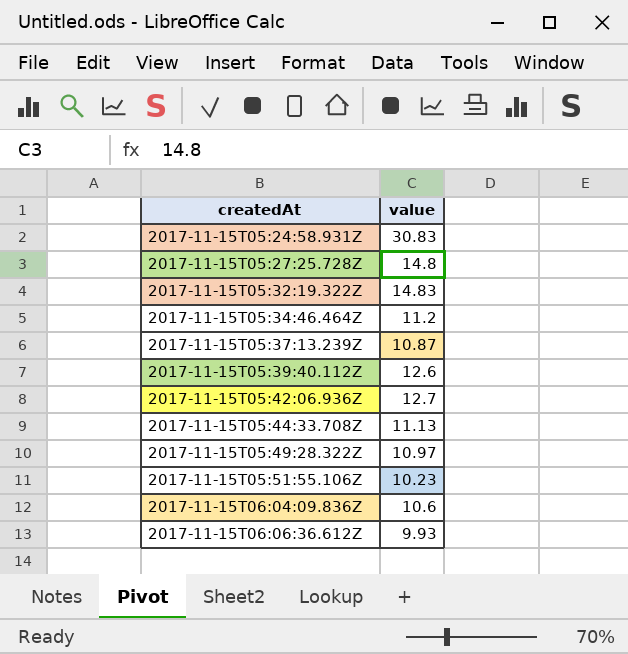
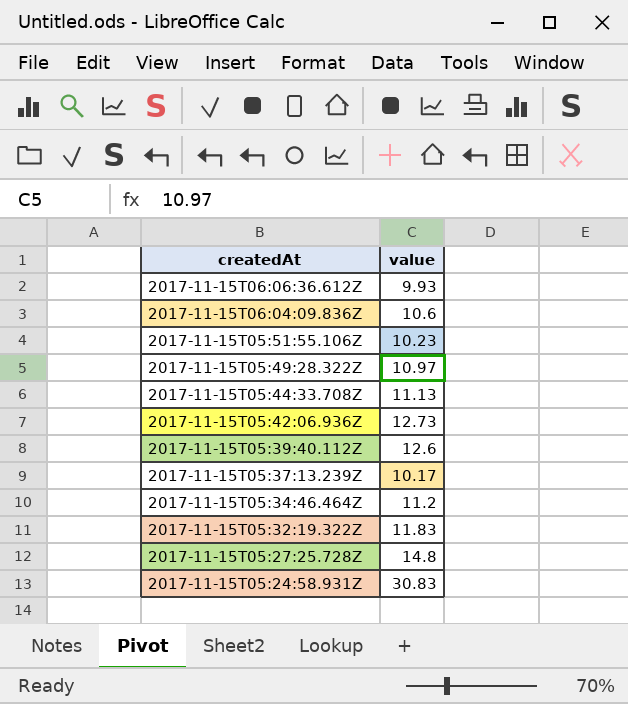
row order: createdAt ascending -> createdAt descending
2017-11-15T05:42:06.936Z | value: 12.7 -> 12.73
2017-11-15T05:37:13.239Z | value: 10.87 -> 10.17
2017-11-15T05:32:19.322Z | value: 14.83 -> 11.83

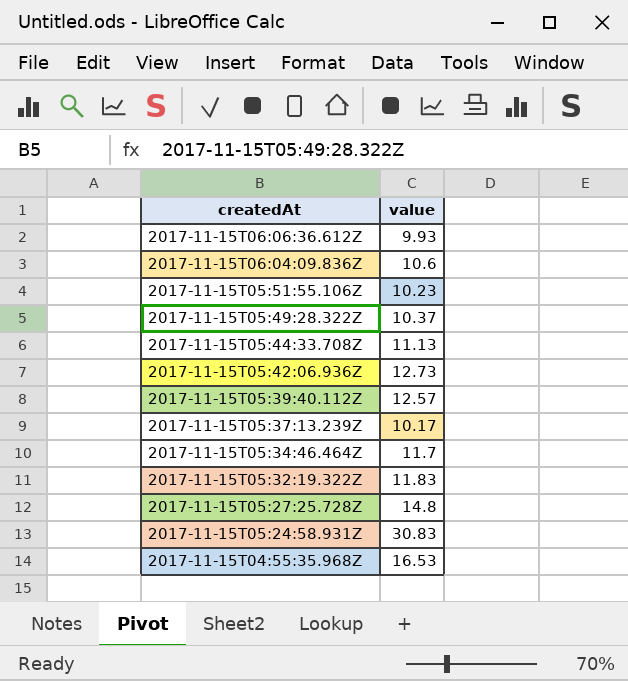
2017-11-15T05:49:28.322Z | value: 10.97 -> 10.37
2017-11-15T05:39:40.112Z | value: 12.6 -> 12.57
2017-11-15T05:34:46.464Z | value: 11.2 -> 11.7
row 2017-11-15T04:55:35.968Z: none -> 16.53

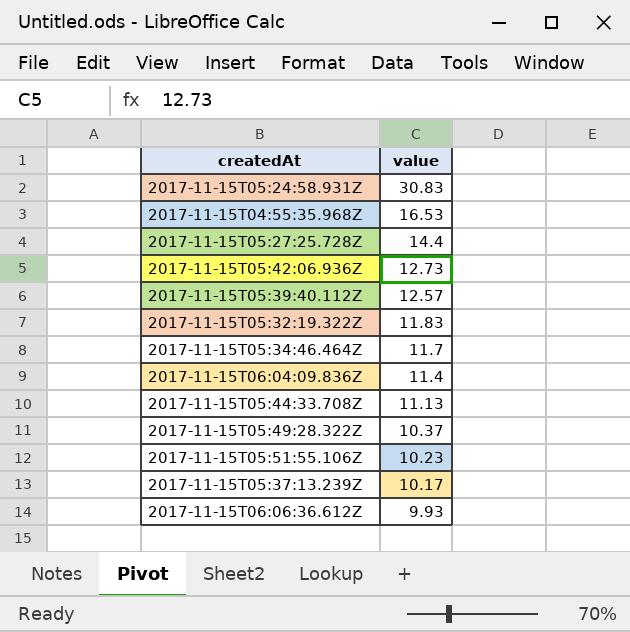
row order: createdAt descending -> value descending
2017-11-15T05:27:25.728Z | value: 14.8 -> 14.4
2017-11-15T06:04:09.836Z | value: 10.6 -> 11.4

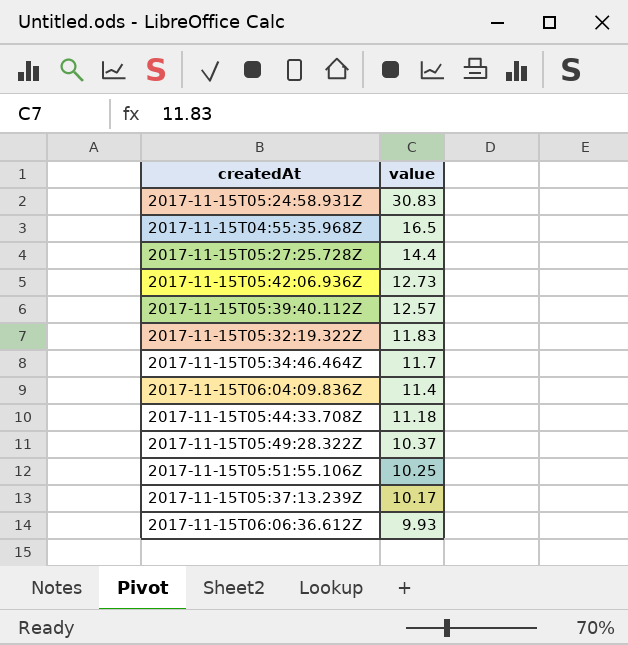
2017-11-15T04:55:35.968Z | value: 16.53 -> 16.5
2017-11-15T05:44:33.708Z | value: 11.13 -> 11.18
2017-11-15T05:51:55.106Z | value: 10.23 -> 10.25

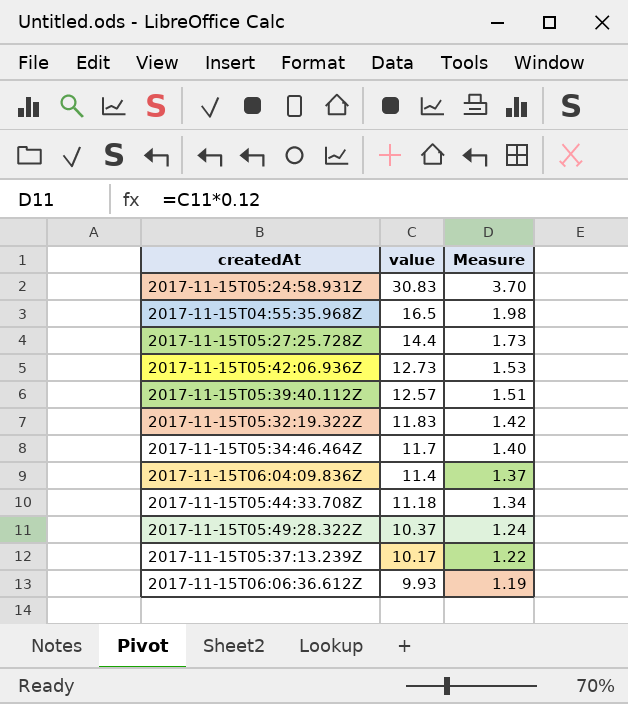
column Measure | formula: none -> [value] * 0.12
row 2017-11-15T05:51:55.106Z: 10.25 -> none

